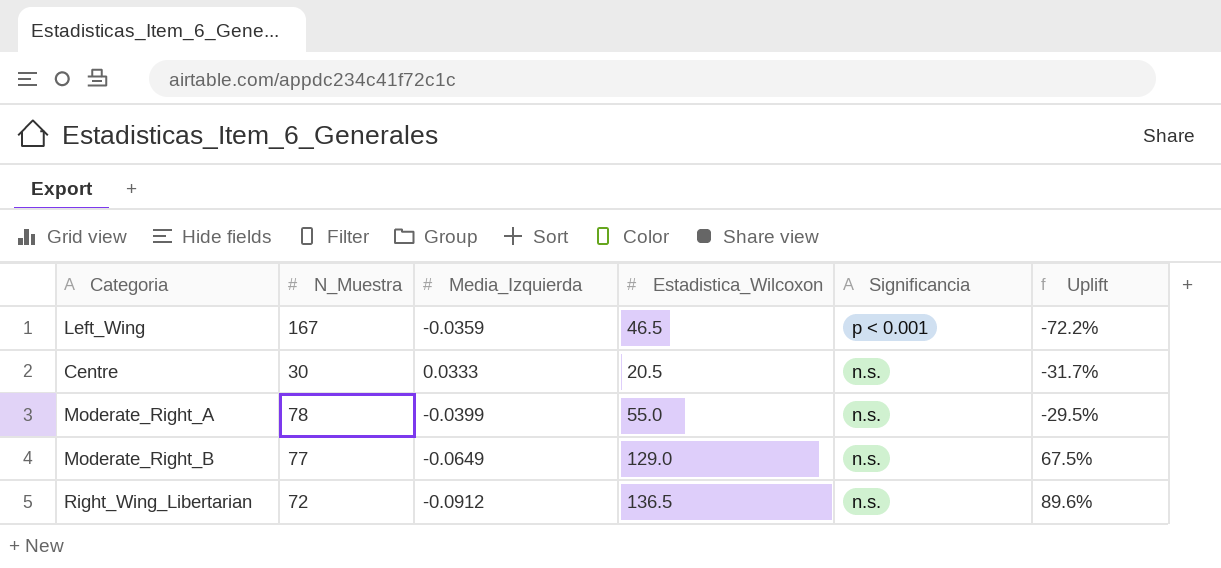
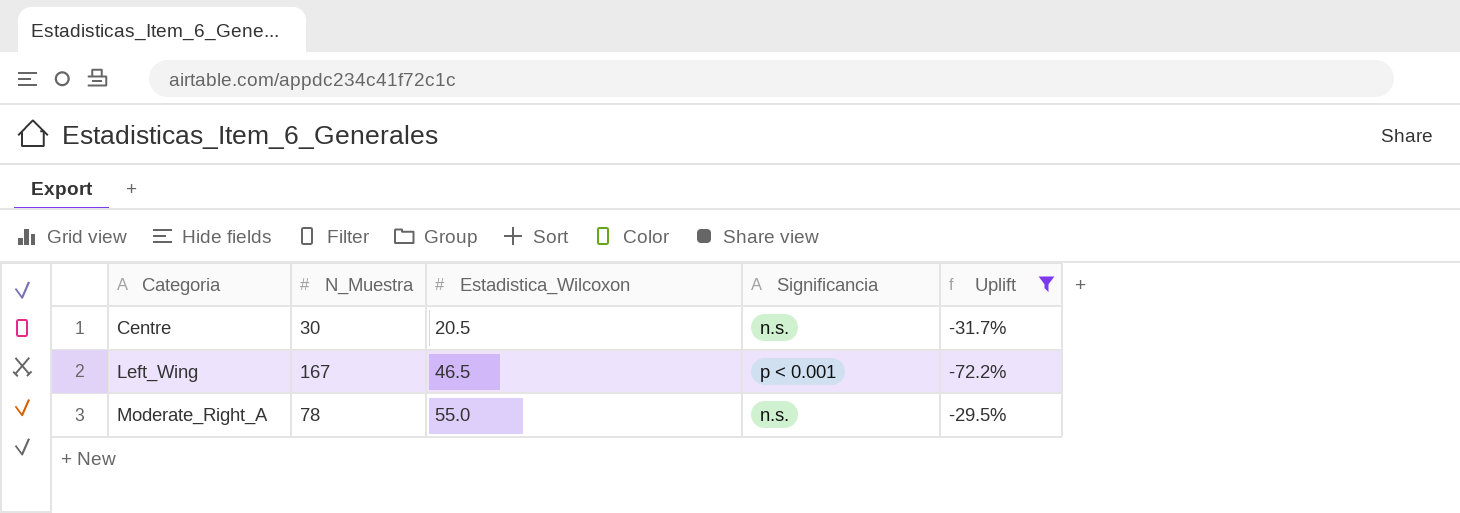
filter: none -> Uplift <= -29.5%
row order: Significancia descending -> Categoria ascending
column Media_Izquierda | position: 3 -> none

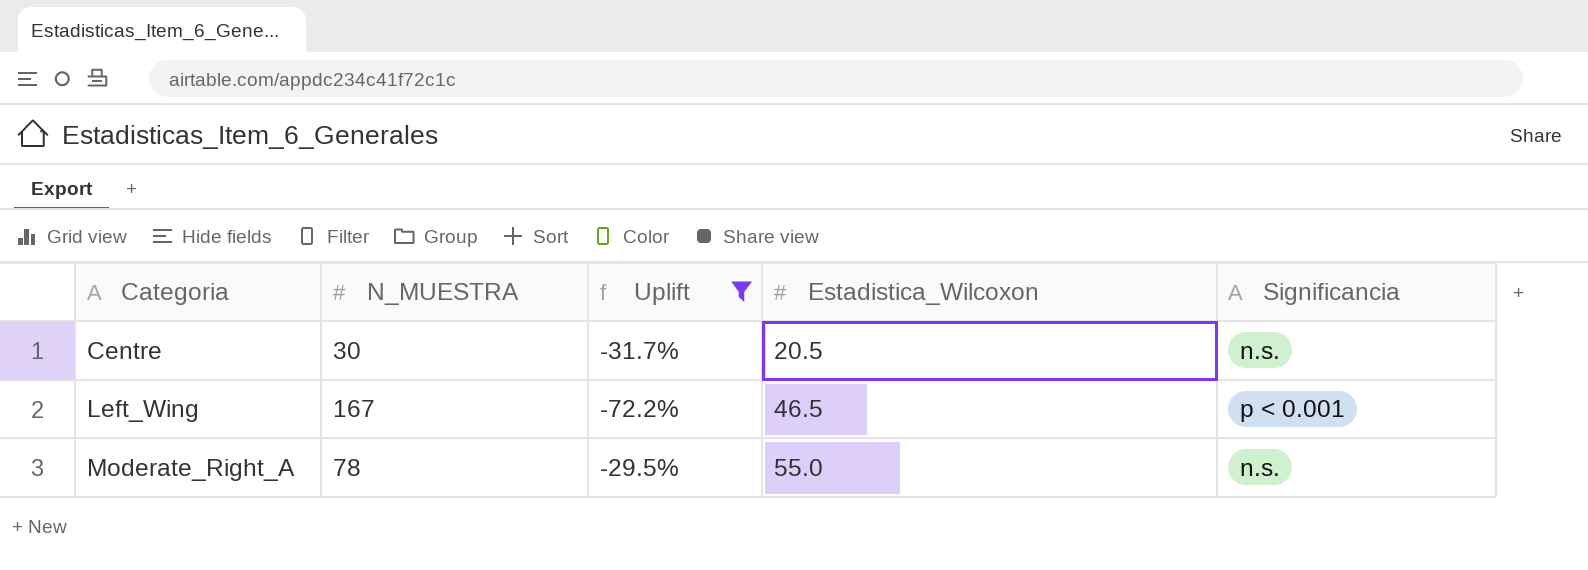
column name: N_Muestra -> N_MUESTRA
column Uplift | position: 5 -> 3

